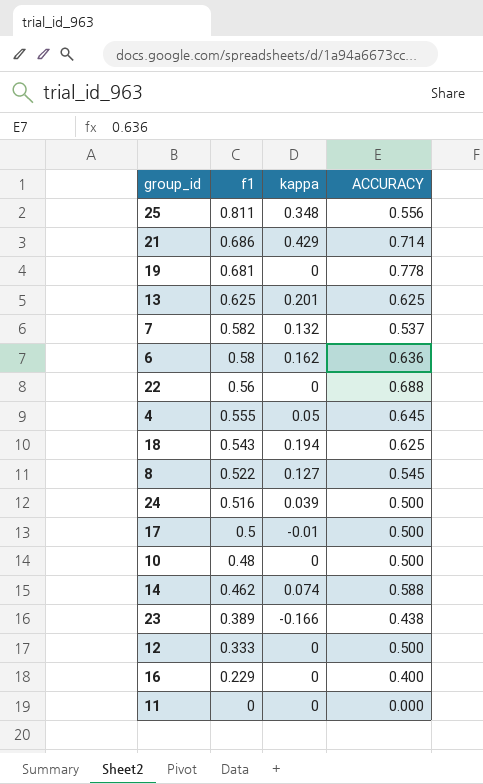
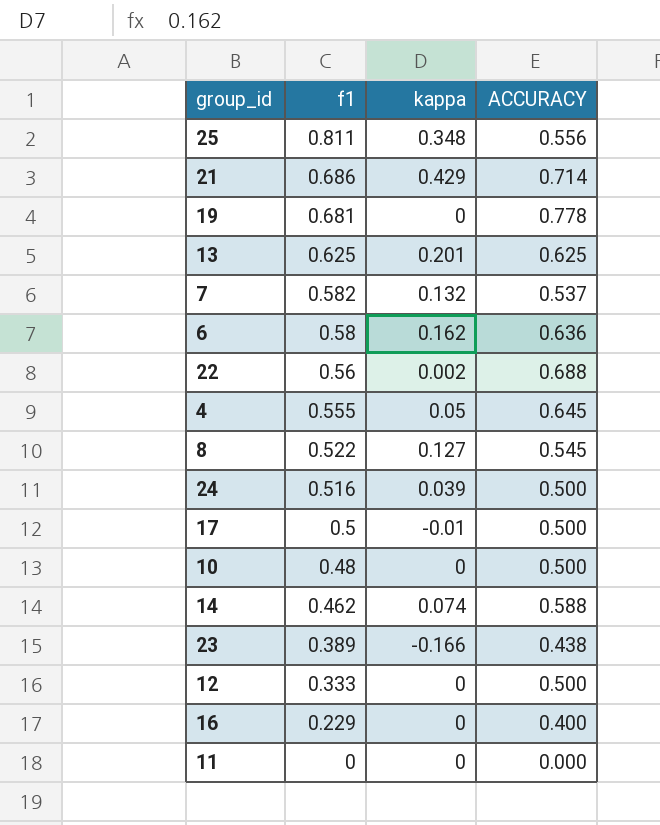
row 18: 0.543 | 0.194 | 0.625 -> none
22 | kappa: 0 -> 0.002

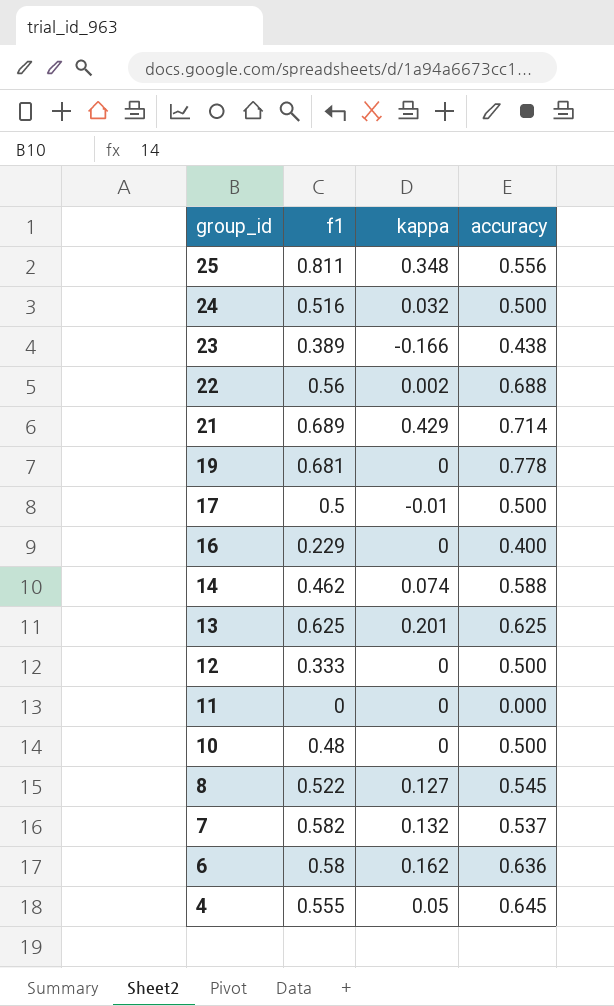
row order: f1 descending -> group_id descending
column name: ACCURACY -> accuracy
24 | kappa: 0.039 -> 0.032
21 | f1: 0.686 -> 0.689

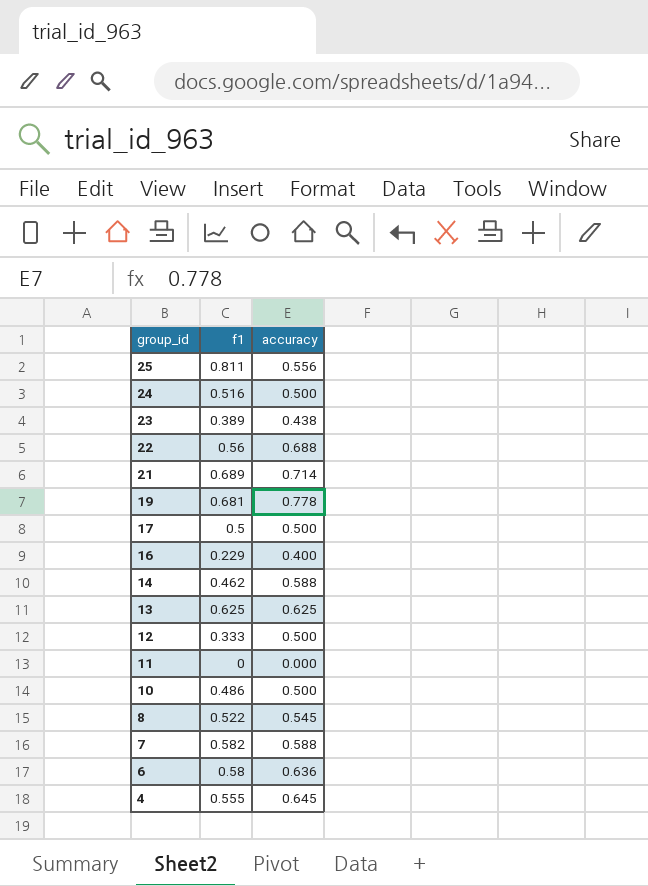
column kappa | position: 3 -> none
10 | f1: 0.48 -> 0.486
7 | accuracy: 0.537 -> 0.588

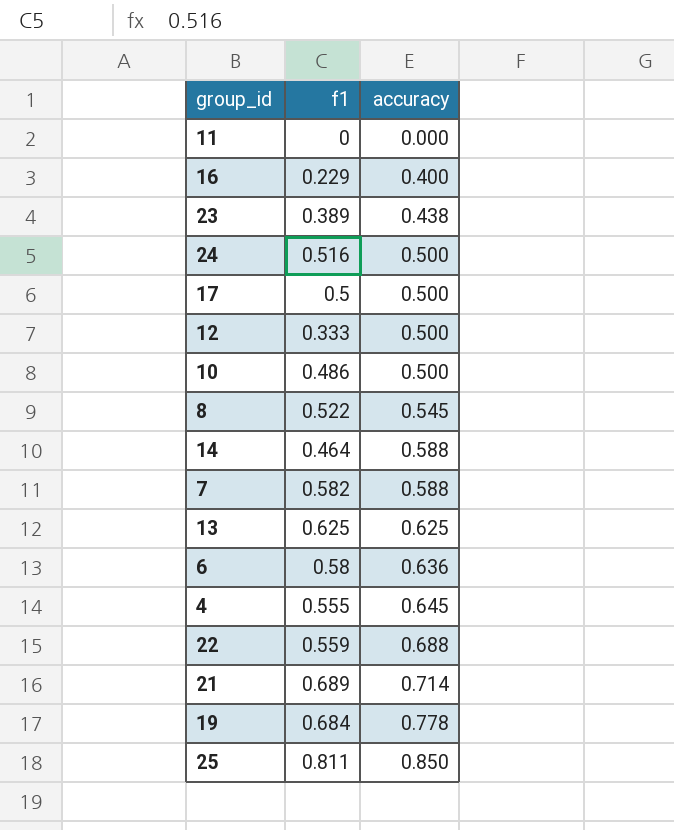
row order: group_id descending -> accuracy ascending
14 | f1: 0.462 -> 0.464
22 | f1: 0.56 -> 0.559
19 | f1: 0.681 -> 0.684
25 | accuracy: 0.556 -> 0.850

